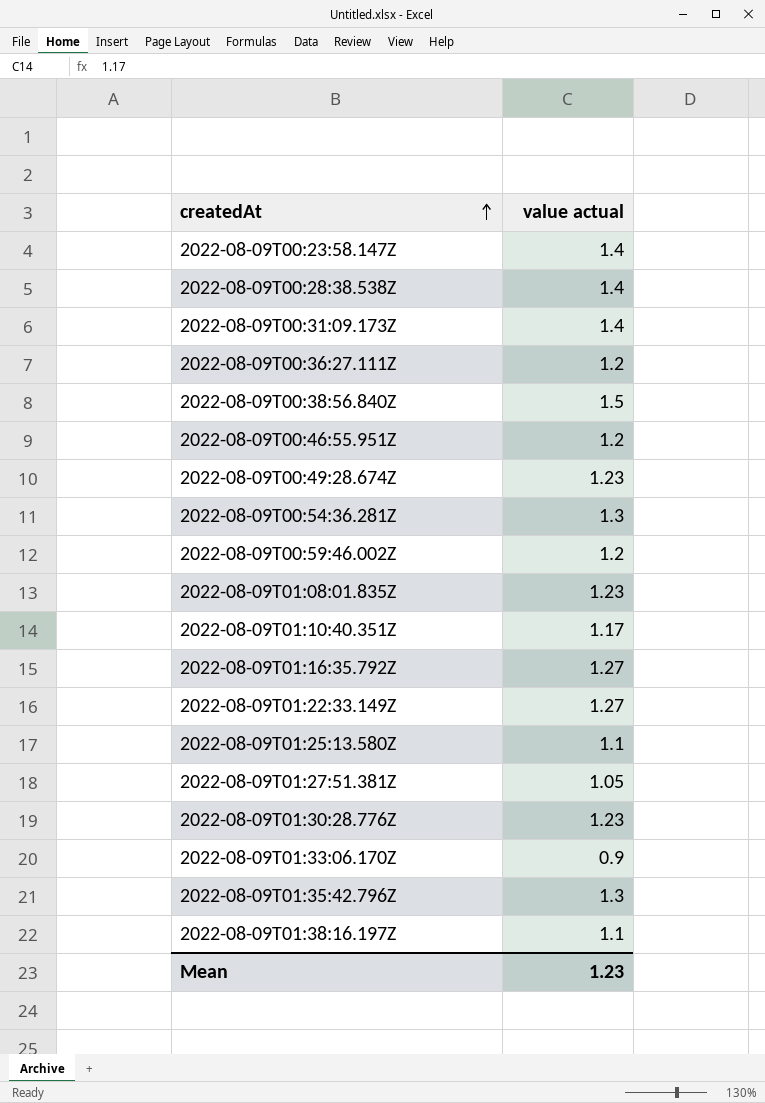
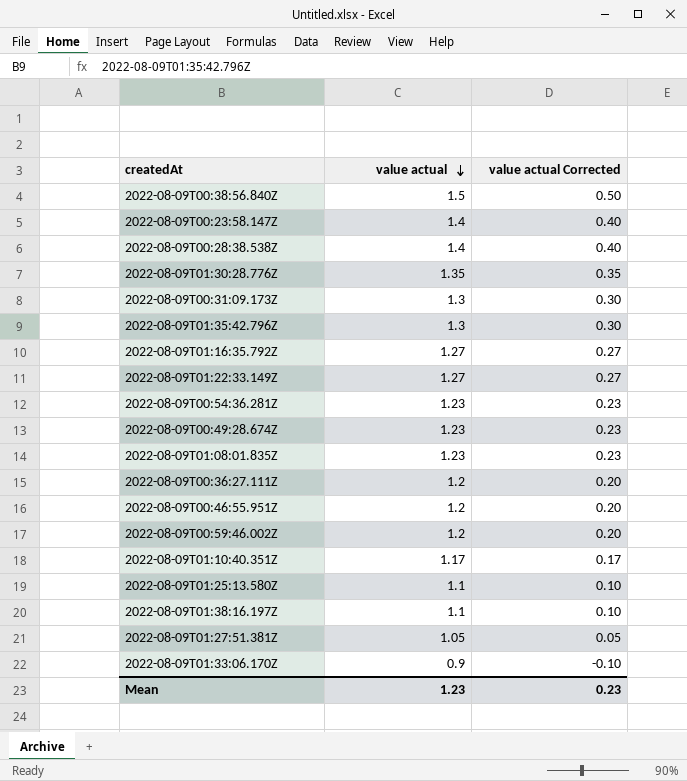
row order: createdAt ascending -> value actual descending
column value actual Corrected | formula: none -> [value actual] - 1
2022-08-09T01:30:28.776Z | value actual: 1.23 -> 1.35
2022-08-09T00:31:09.173Z | value actual: 1.4 -> 1.3
2022-08-09T00:54:36.281Z | value actual: 1.3 -> 1.23

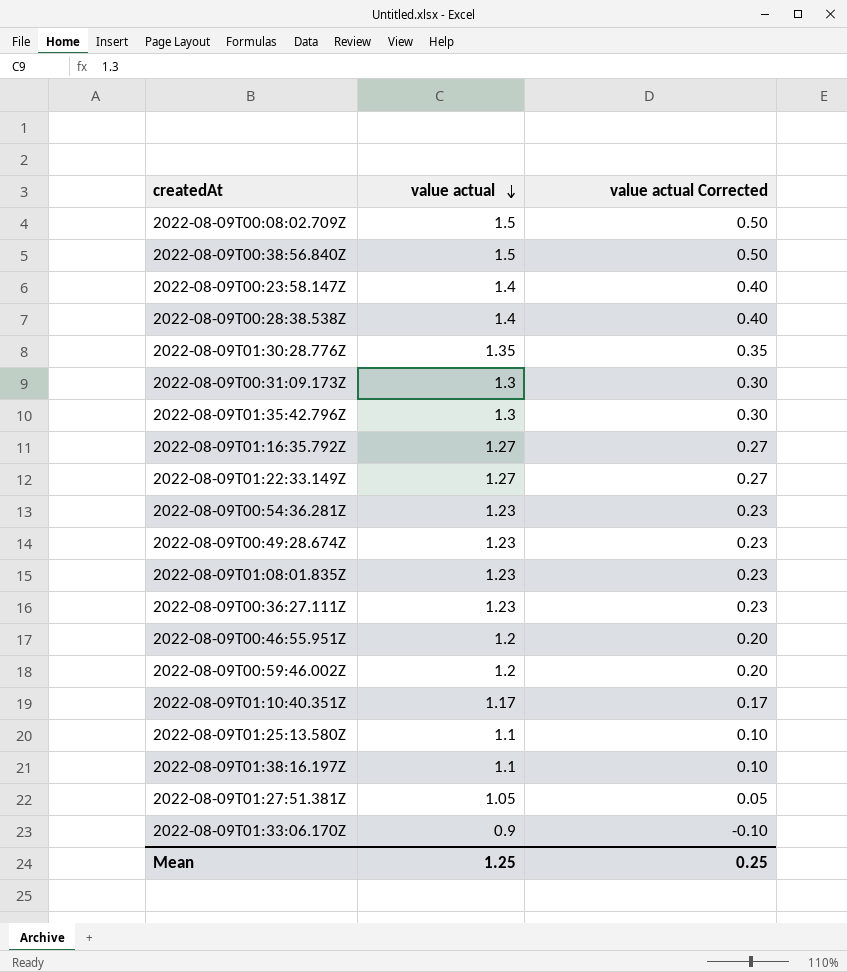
row 2022-08-09T00:08:02.709Z: none -> 1.5 | 0.50
2022-08-09T00:36:27.111Z | value actual: 1.2 -> 1.23
2022-08-09T00:36:27.111Z | value actual Corrected: 0.20 -> 0.23
Mean | value actual: 1.23 -> 1.25
Mean | value actual Corrected: 0.23 -> 0.25

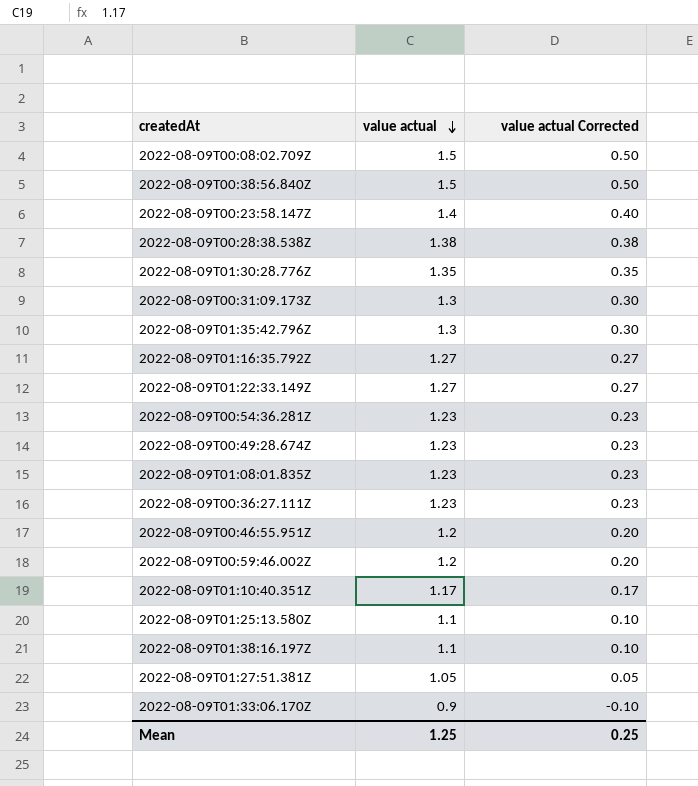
2022-08-09T00:28:38.538Z | value actual: 1.4 -> 1.38
2022-08-09T00:28:38.538Z | value actual Corrected: 0.40 -> 0.38

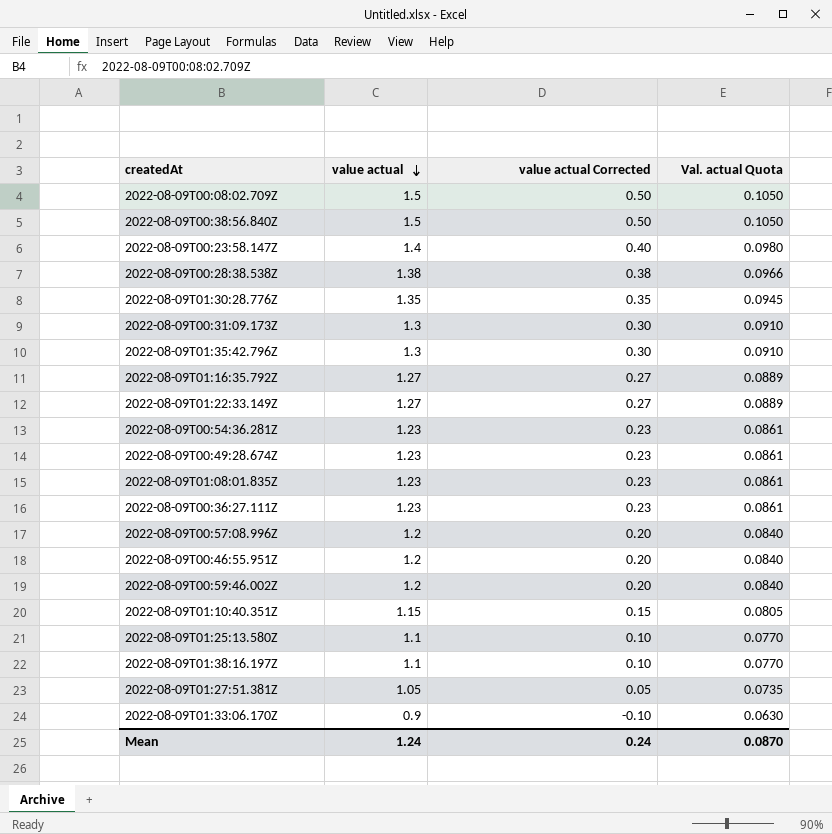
column Val. actual Quota | formula: none -> [value actual] * 0.07
row 2022-08-09T00:57:08.996Z: none -> 1.2 | 0.20 | 0.0840
2022-08-09T01:10:40.351Z | value actual: 1.17 -> 1.15
2022-08-09T01:10:40.351Z | value actual Corrected: 0.17 -> 0.15
Mean | value actual: 1.25 -> 1.24
Mean | value actual Corrected: 0.25 -> 0.24

